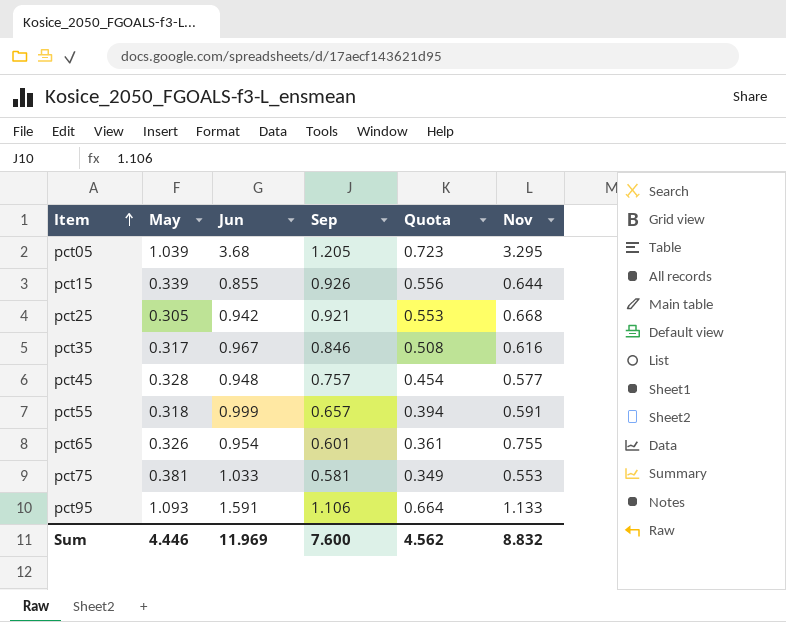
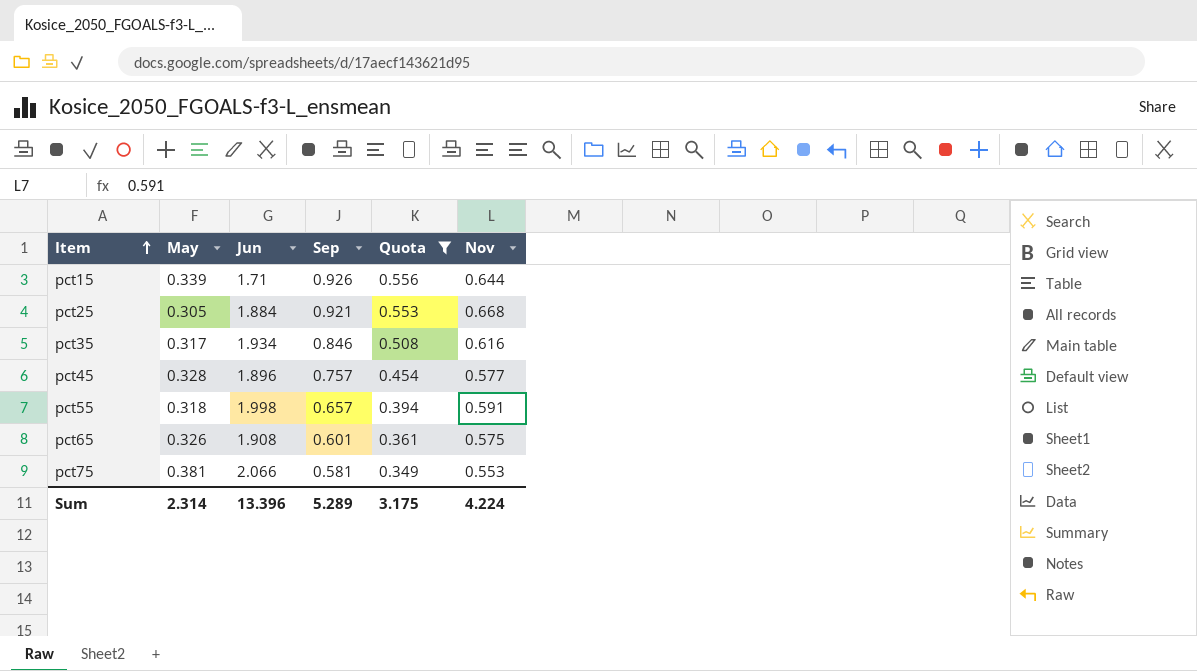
filter: none -> Quota <= 0.556
pct15 | Jun: 0.855 -> 1.71
pct25 | Jun: 0.942 -> 1.884
pct35 | Jun: 0.967 -> 1.934
pct45 | Jun: 0.948 -> 1.896
pct55 | Jun: 0.999 -> 1.998
pct65 | Jun: 0.954 -> 1.908
pct65 | Nov: 0.755 -> 0.575
pct75 | Jun: 1.033 -> 2.066
Sum | May: 4.446 -> 2.314
Sum | Jun: 11.969 -> 13.396
Sum | Sep: 7.600 -> 5.289
Sum | Quota: 4.562 -> 3.175
Sum | Nov: 8.832 -> 4.224

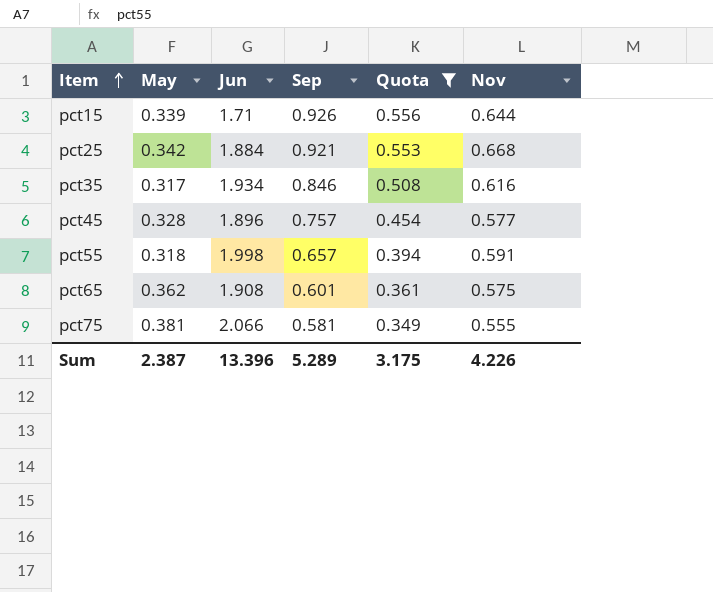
pct25 | May: 0.305 -> 0.342
pct65 | May: 0.326 -> 0.362
pct75 | Nov: 0.553 -> 0.555
Sum | May: 2.314 -> 2.387
Sum | Nov: 4.224 -> 4.226

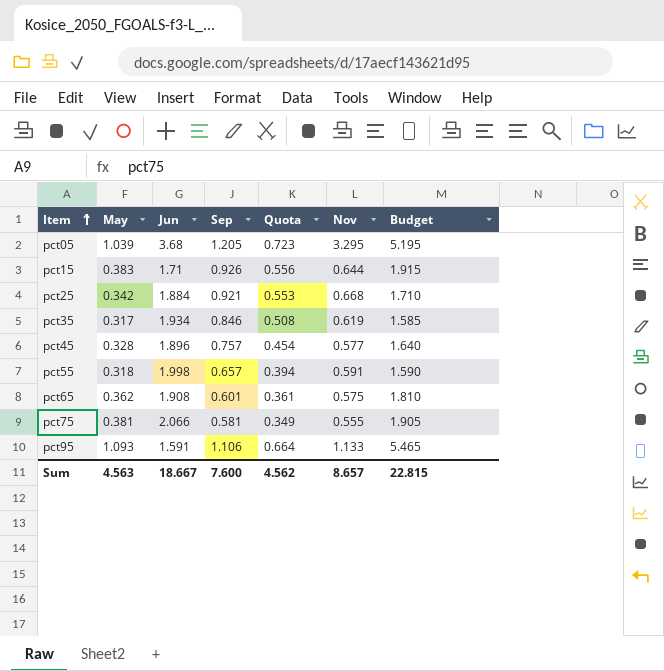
filter: Quota <= 0.556 -> none
column Budget | formula: none -> [May] * 5
pct15 | May: 0.339 -> 0.383
pct35 | Nov: 0.616 -> 0.619
Sum | May: 2.387 -> 4.563
Sum | Jun: 13.396 -> 18.667
Sum | Sep: 5.289 -> 7.600
Sum | Quota: 3.175 -> 4.562
Sum | Nov: 4.226 -> 8.657

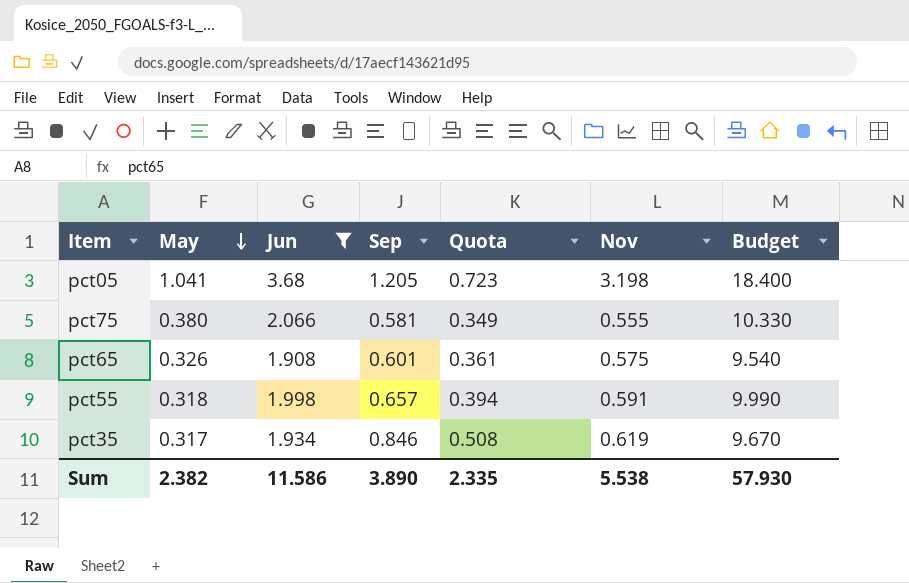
filter: none -> Jun >= 1.908
row order: Item ascending -> May descending
column Budget | formula: [May] * 5 -> [Jun] * 5
pct05 | May: 1.039 -> 1.041
pct05 | Nov: 3.295 -> 3.198
pct75 | May: 0.381 -> 0.380
pct65 | May: 0.362 -> 0.326
Sum | May: 4.563 -> 2.382
Sum | Jun: 18.667 -> 11.586
Sum | Sep: 7.600 -> 3.890
Sum | Quota: 4.562 -> 2.335
Sum | Nov: 8.657 -> 5.538
Sum | Budget: 22.815 -> 57.930

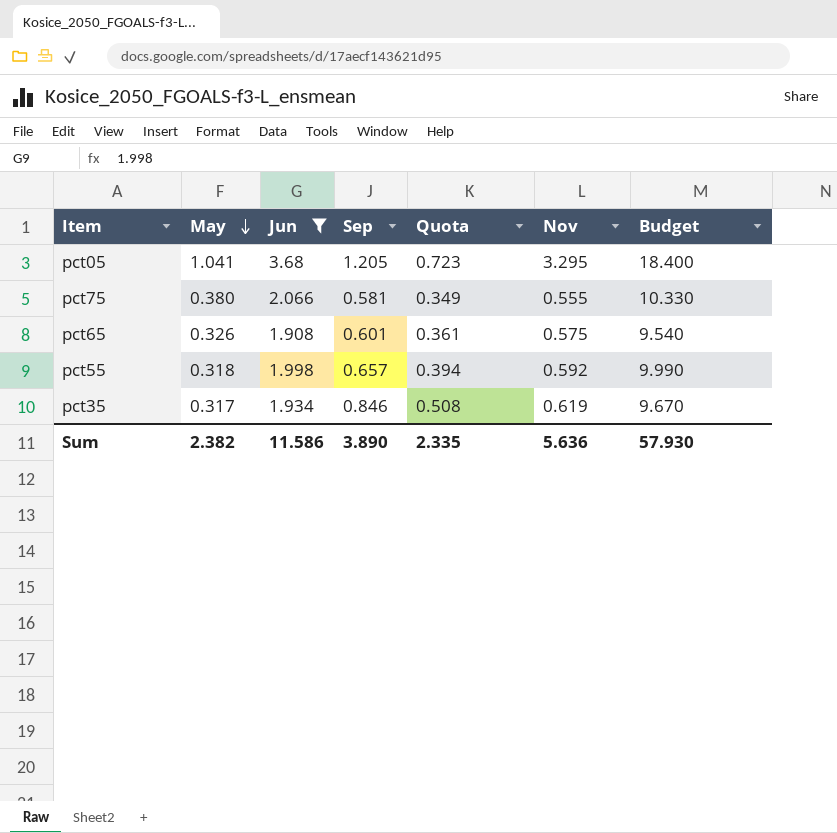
pct05 | Nov: 3.198 -> 3.295
pct55 | Nov: 0.591 -> 0.592
Sum | Nov: 5.538 -> 5.636

